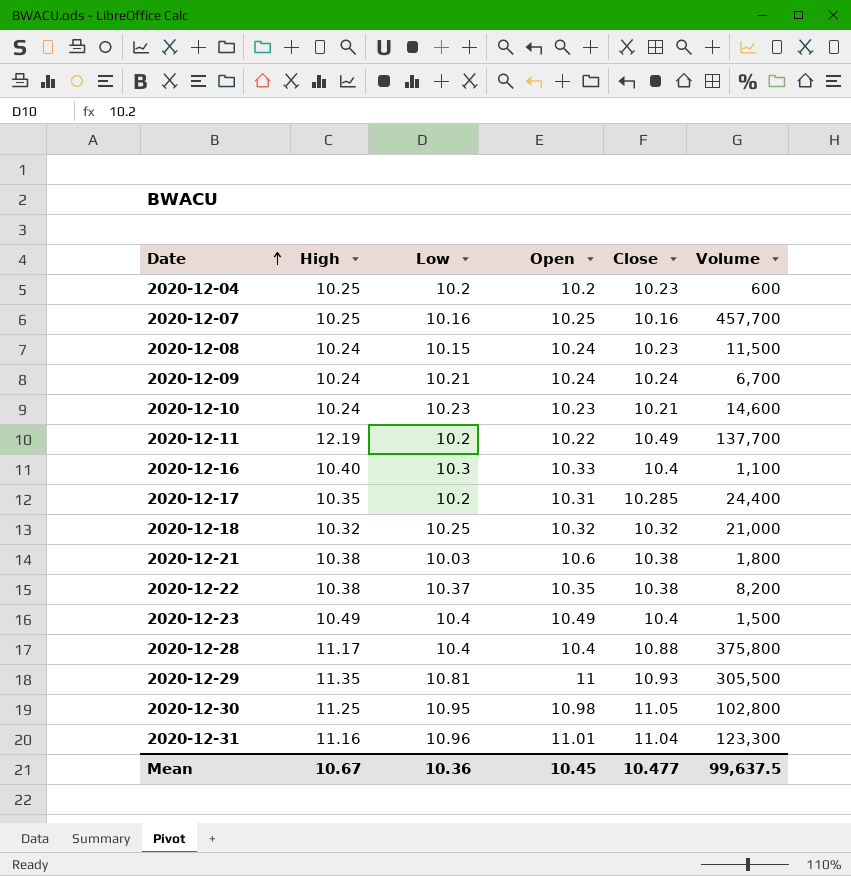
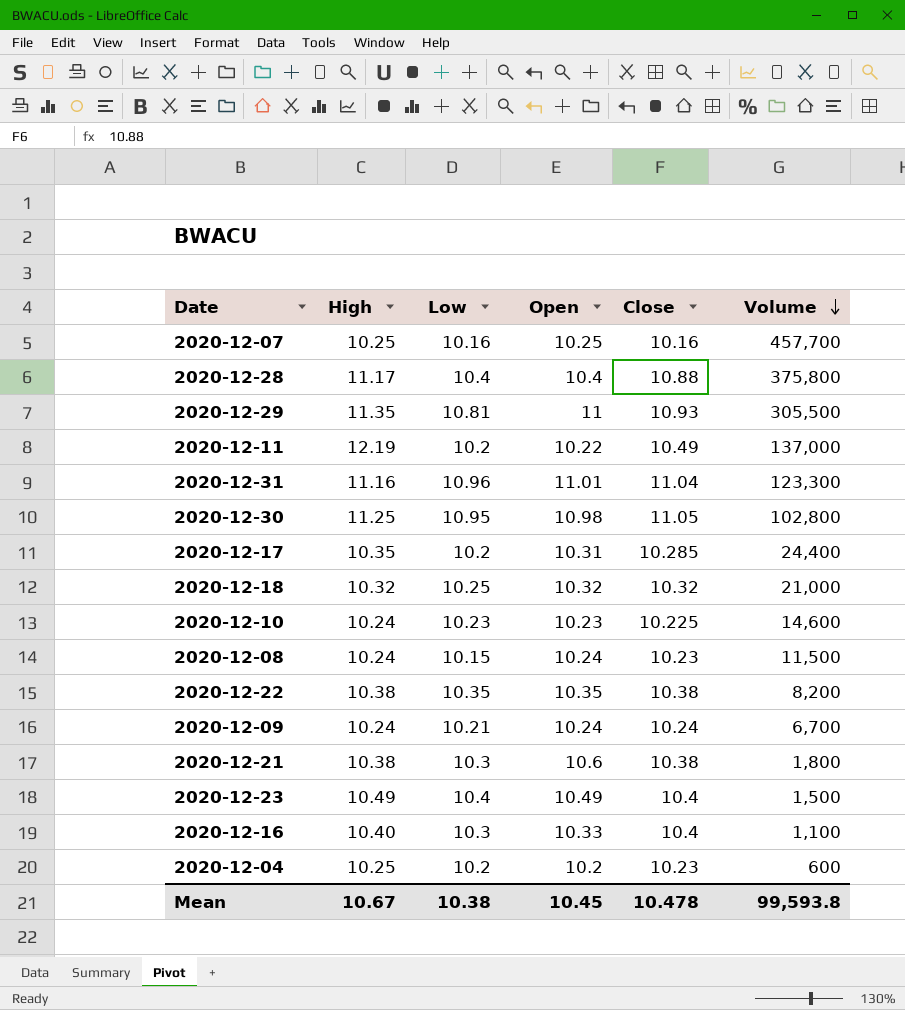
row order: Date ascending -> Volume descending
2020-12-11 | Volume: 137,700 -> 137,000
2020-12-10 | Close: 10.21 -> 10.225
2020-12-22 | Low: 10.37 -> 10.35
2020-12-21 | Low: 10.03 -> 10.3
Mean | Low: 10.36 -> 10.38
Mean | Close: 10.477 -> 10.478
Mean | Volume: 99,637.5 -> 99,593.8

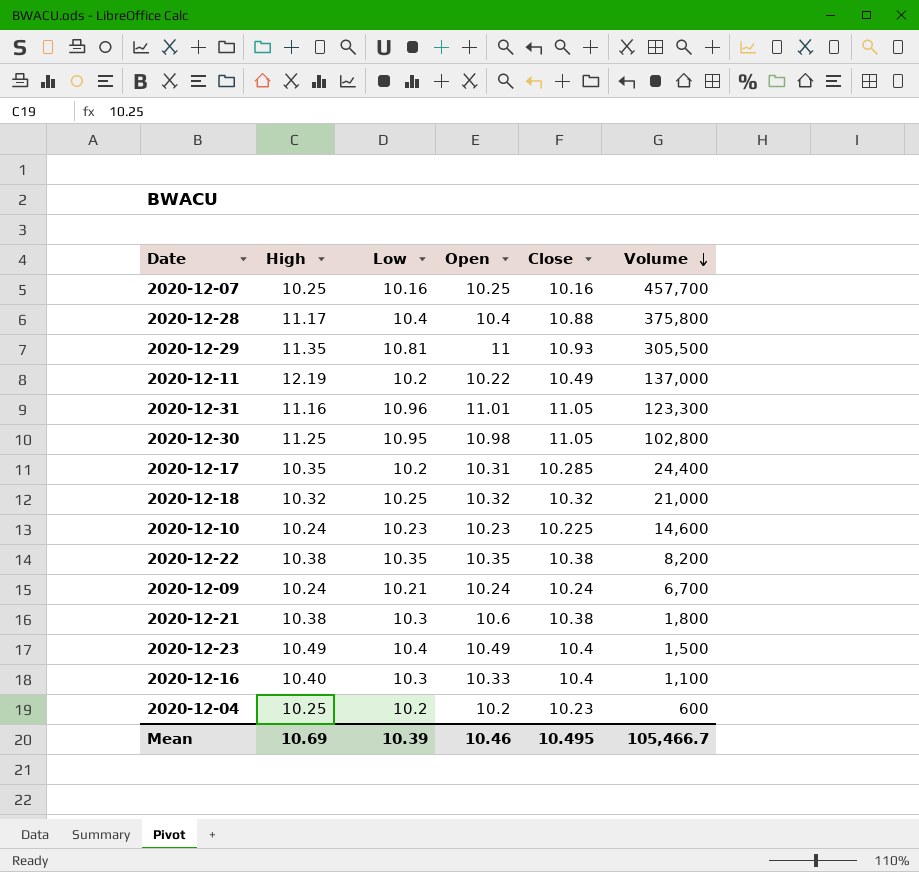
row 2020-12-08: 10.24 | 10.15 | 10.24 | 10.23 | 11,500 -> none
2020-12-31 | Close: 11.04 -> 11.05
Mean | High: 10.67 -> 10.69
Mean | Low: 10.38 -> 10.39
Mean | Open: 10.45 -> 10.46
Mean | Close: 10.478 -> 10.495
Mean | Volume: 99,593.8 -> 105,466.7

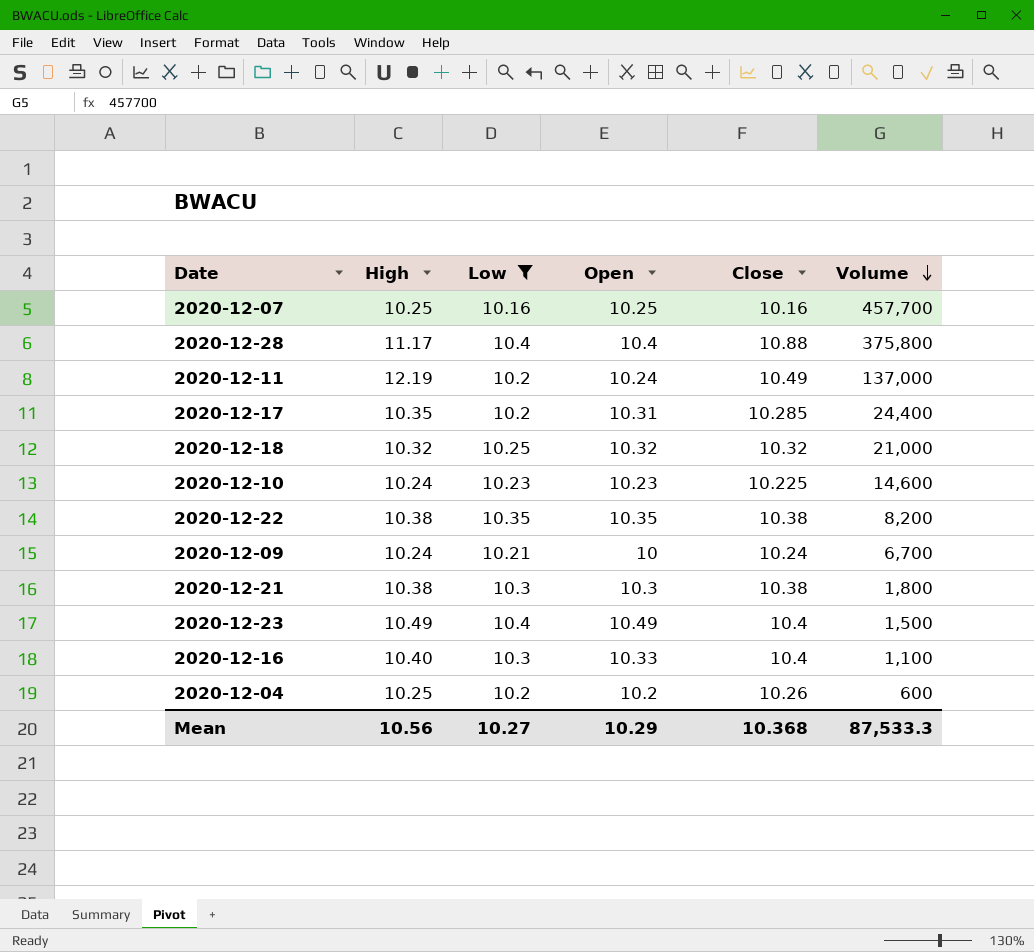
filter: none -> Low <= 10.4
2020-12-11 | Open: 10.22 -> 10.24
2020-12-09 | Open: 10.24 -> 10
2020-12-21 | Open: 10.6 -> 10.3
2020-12-04 | Close: 10.23 -> 10.26
Mean | High: 10.69 -> 10.56
Mean | Low: 10.39 -> 10.27
Mean | Open: 10.46 -> 10.29
Mean | Close: 10.495 -> 10.368
Mean | Volume: 105,466.7 -> 87,533.3

